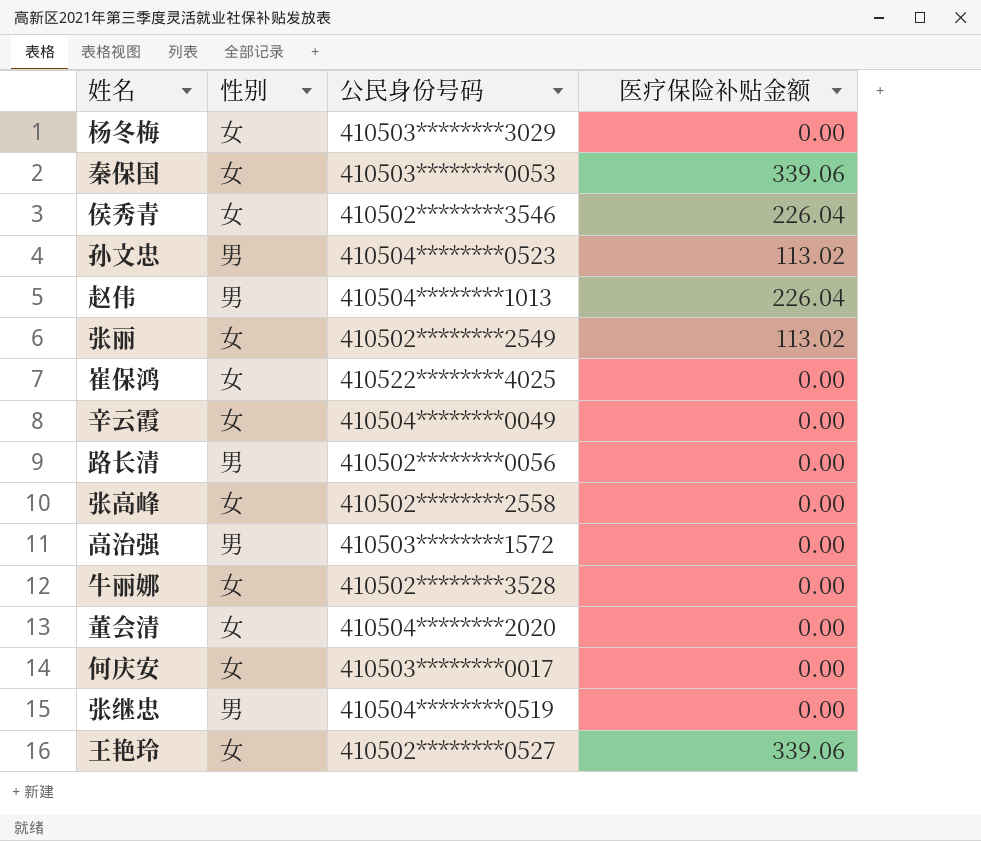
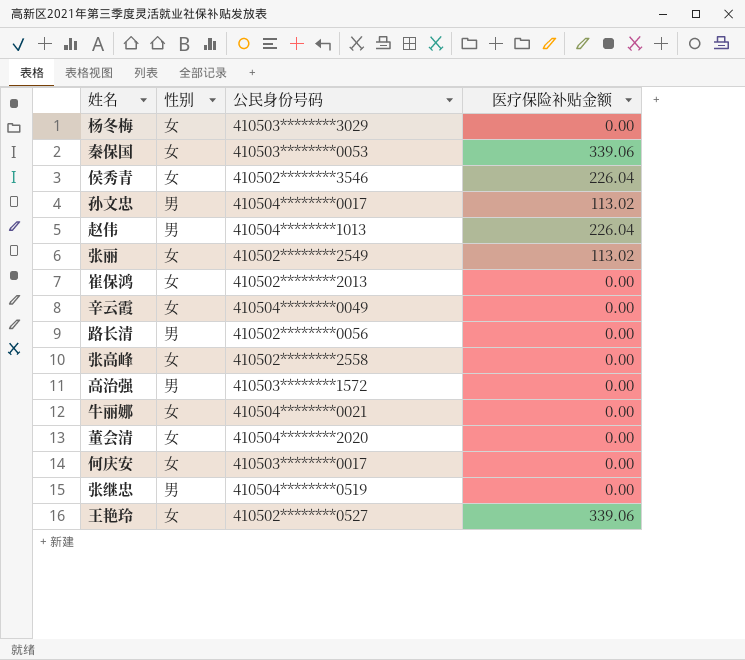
孙文忠 | 公民身份号码: 410504********0523 -> 410504********0017
崔保鸿 | 公民身份号码: 410522********4025 -> 410502********2013
牛丽娜 | 公民身份号码: 410502********3528 -> 410504********0021

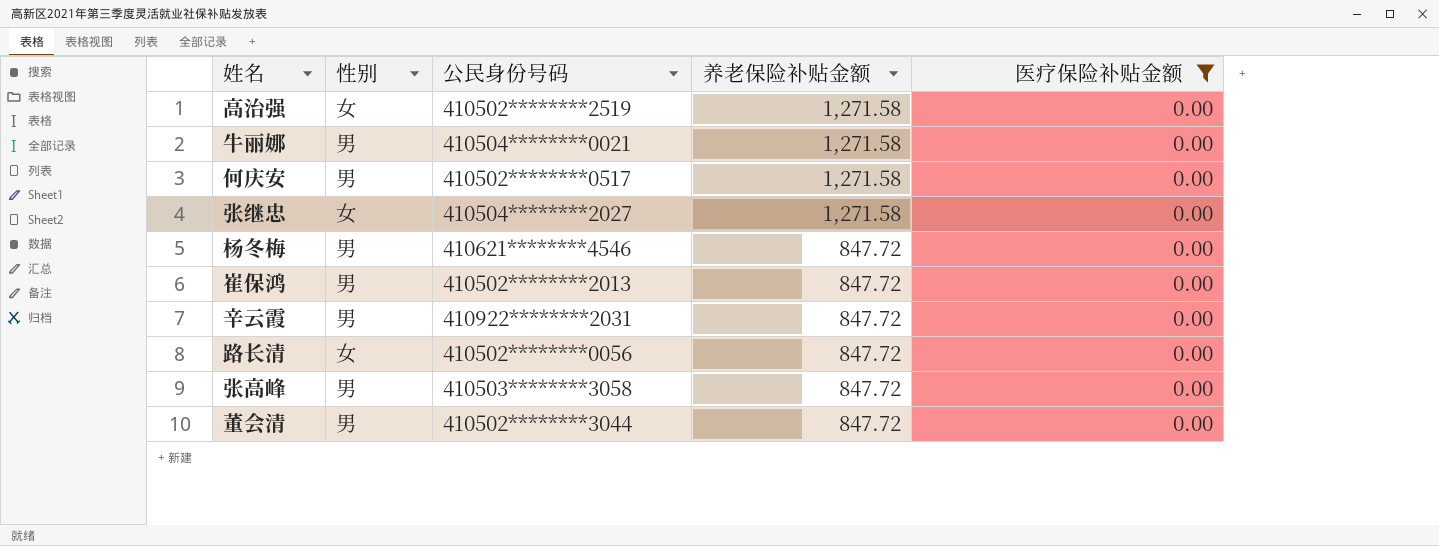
filter: none -> 医疗保险补贴金额 = 0.00
row order: none -> 养老保险补贴金额 descending
column 养老保险补贴金额 | position: none -> 4
高治强 | 性别: 男 -> 女
高治强 | 公民身份号码: 410503********1572 -> 410502********2519
牛丽娜 | 性别: 女 -> 男
何庆安 | 性别: 女 -> 男
何庆安 | 公民身份号码: 410503********0017 -> 410502********0517
张继忠 | 性别: 男 -> 女
张继忠 | 公民身份号码: 410504********0519 -> 410504********2027
杨冬梅 | 性别: 女 -> 男
杨冬梅 | 公民身份号码: 410503********3029 -> 410621********4546
崔保鸿 | 性别: 女 -> 男
辛云霞 | 性别: 女 -> 男
辛云霞 | 公民身份号码: 410504********0049 -> 410922********2031
路长清 | 性别: 男 -> 女
张高峰 | 性别: 女 -> 男
张高峰 | 公民身份号码: 410502********2558 -> 410503********3058
董会清 | 性别: 女 -> 男
董会清 | 公民身份号码: 410504********2020 -> 410502********3044

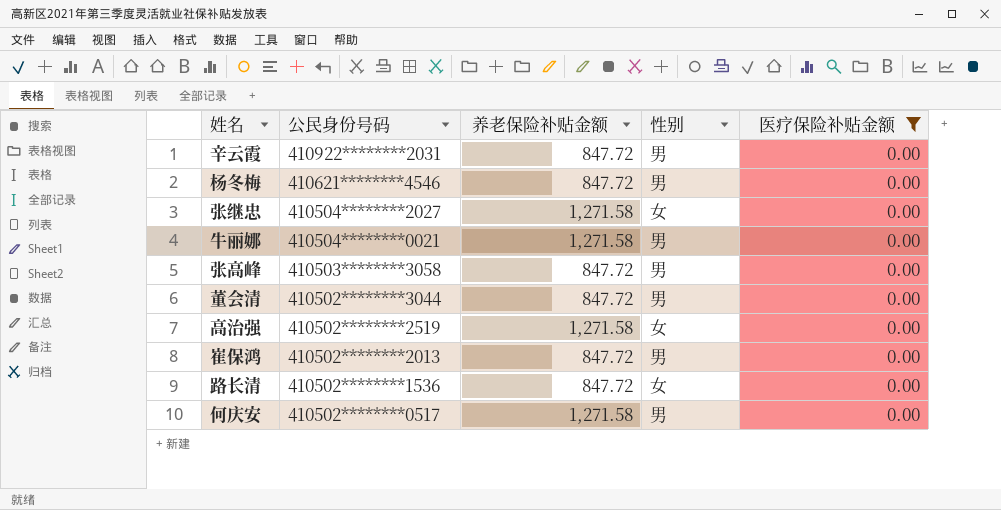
row order: 养老保险补贴金额 descending -> 公民身份号码 descending
column 性别 | position: 2 -> 4
路长清 | 公民身份号码: 410502********0056 -> 410502********1536

